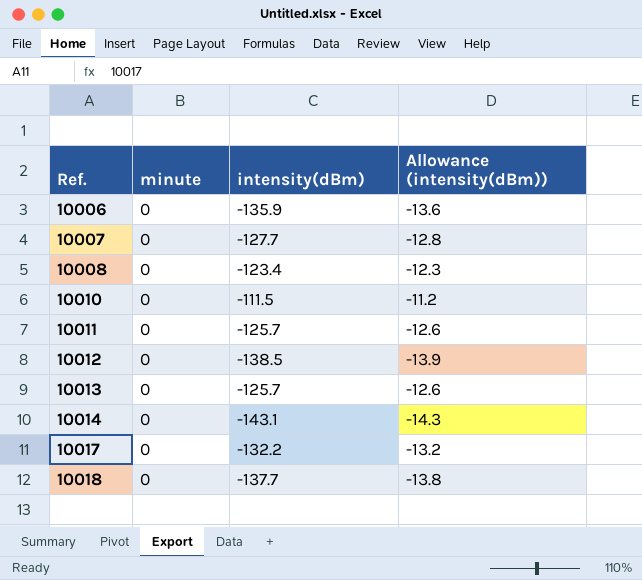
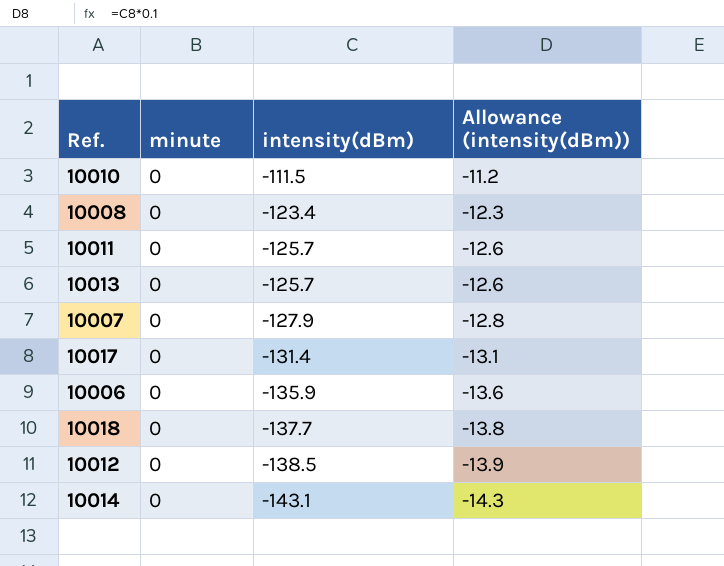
row order: Ref. ascending -> intensity(dBm) descending
10007 | intensity(dBm): -127.7 -> -127.9
10017 | intensity(dBm): -132.2 -> -131.4
10017 | Allowance (intensity(dBm)): -13.2 -> -13.1

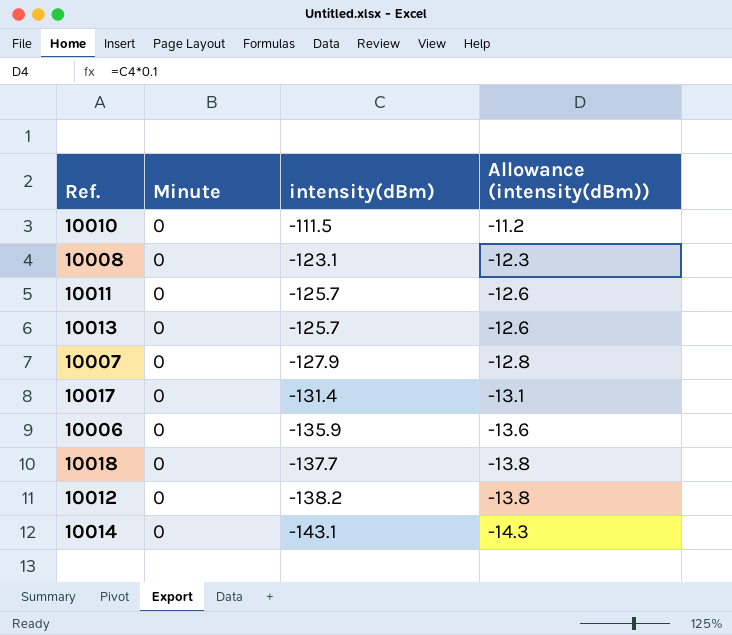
column name: minute -> Minute
10008 | intensity(dBm): -123.4 -> -123.1
10012 | intensity(dBm): -138.5 -> -138.2
10012 | Allowance (intensity(dBm)): -13.9 -> -13.8

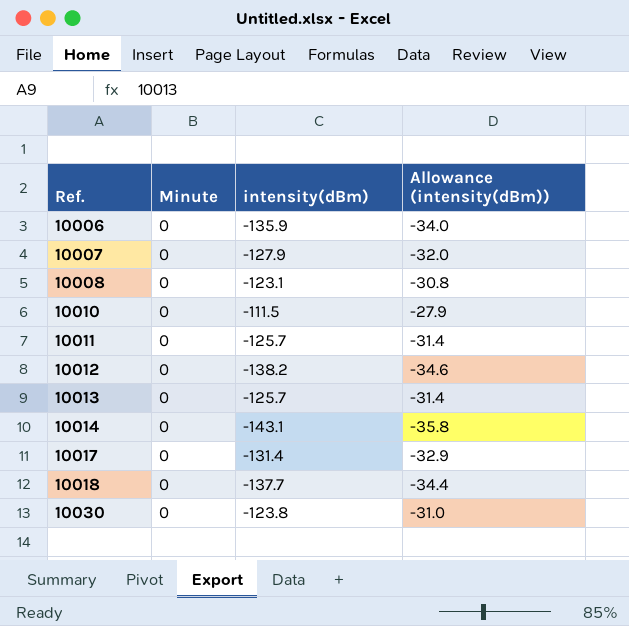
row order: intensity(dBm) descending -> Ref. ascending
column Allowance (intensity(dBm)) | formula: [intensity(dBm)] * 0.1 -> [intensity(dBm)] * 0.25
row 10030: none -> 0 | -123.8 | -31.0

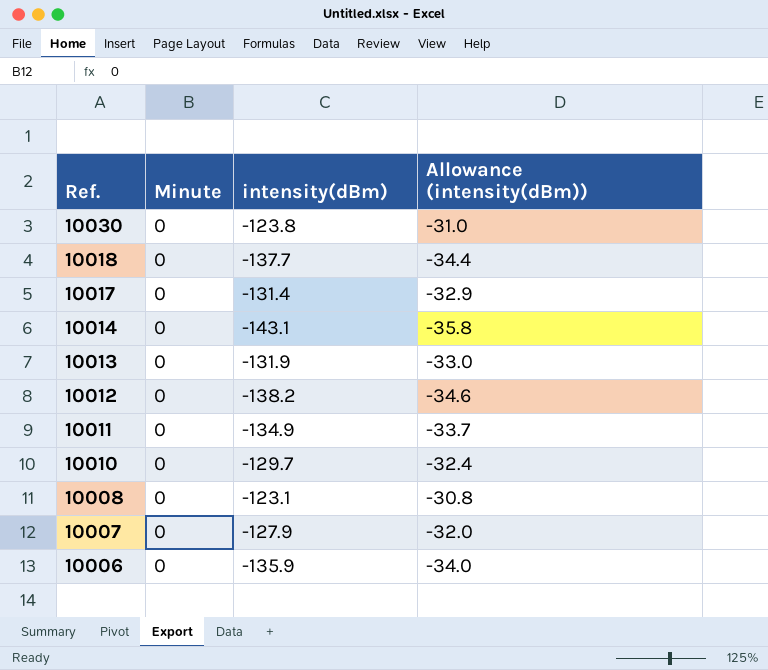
row order: Ref. ascending -> Ref. descending
10013 | intensity(dBm): -125.7 -> -131.9
10013 | Allowance (intensity(dBm)): -31.4 -> -33.0
10011 | intensity(dBm): -125.7 -> -134.9
10011 | Allowance (intensity(dBm)): -31.4 -> -33.7
10010 | intensity(dBm): -111.5 -> -129.7
10010 | Allowance (intensity(dBm)): -27.9 -> -32.4

